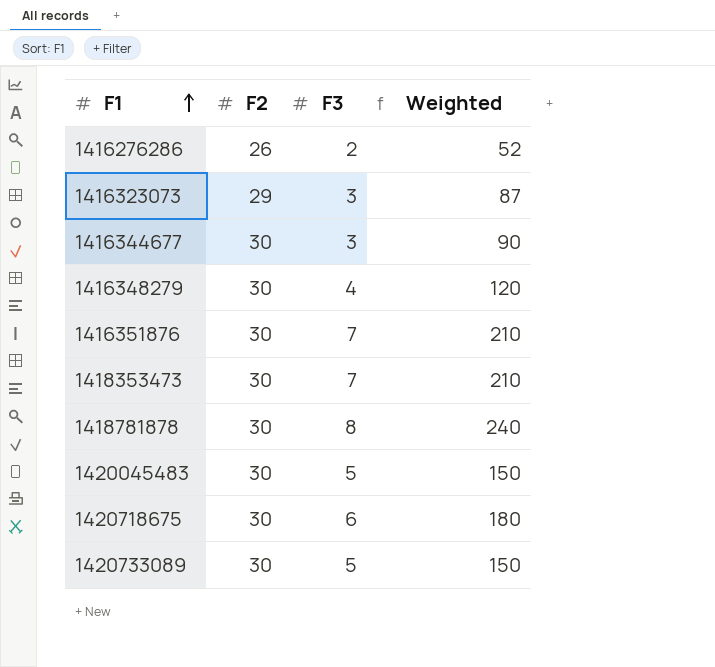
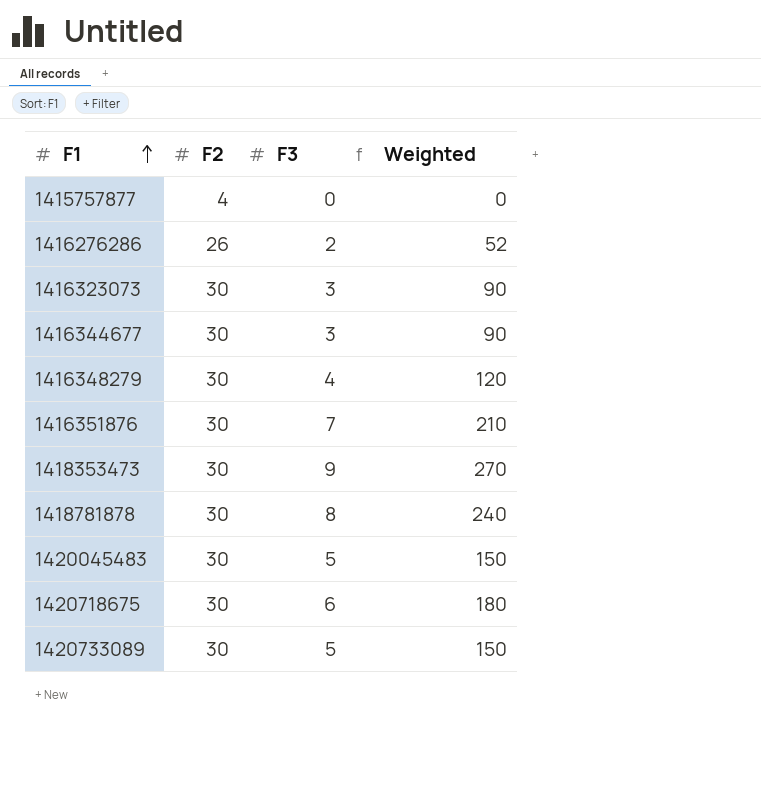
row 1415757877: none -> 4 | 0 | 0
1416323073 | F2: 29 -> 30
1416323073 | Weighted: 87 -> 90
1418353473 | F3: 7 -> 9
1418353473 | Weighted: 210 -> 270

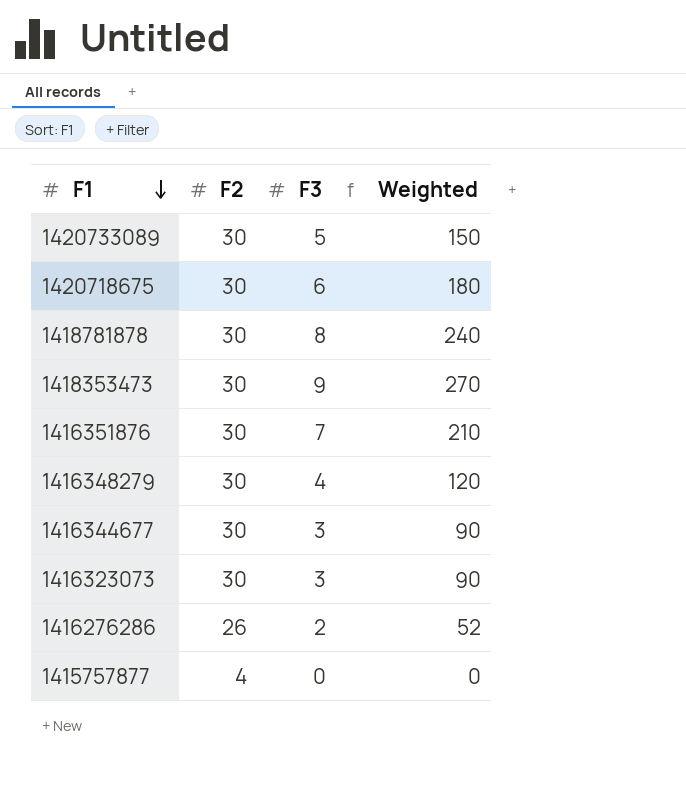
row order: F1 ascending -> F1 descending
row 1420045483: 30 | 5 | 150 -> none

